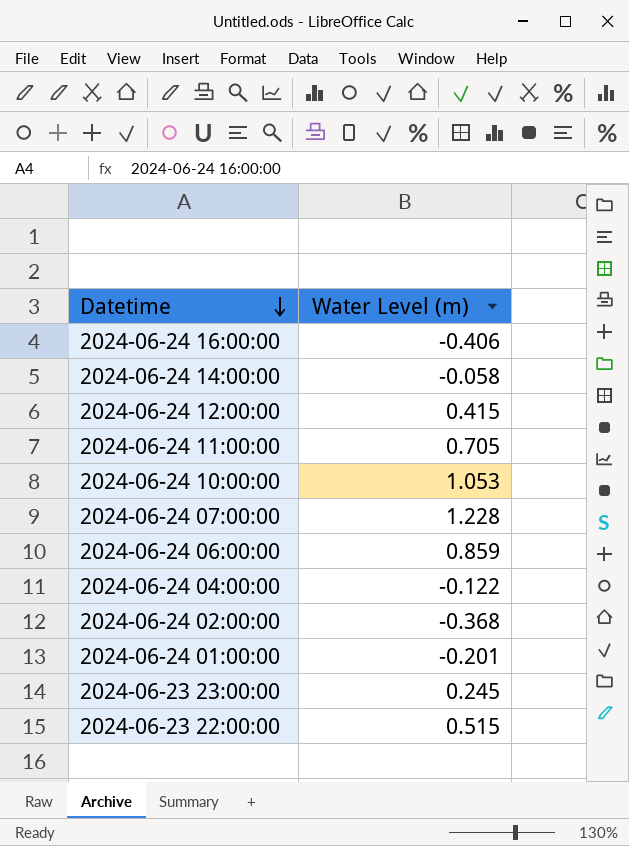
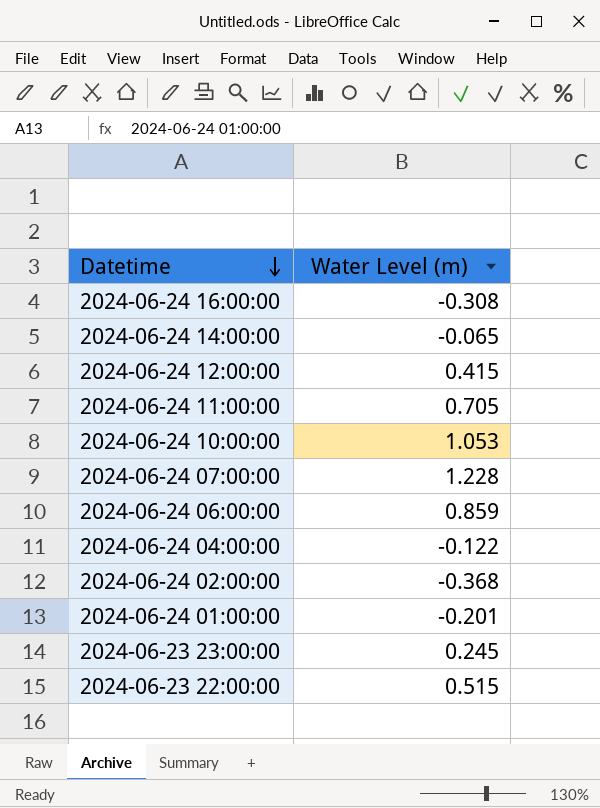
2024-06-24 16:00:00 | Water Level (m): -0.406 -> -0.308
2024-06-24 14:00:00 | Water Level (m): -0.058 -> -0.065

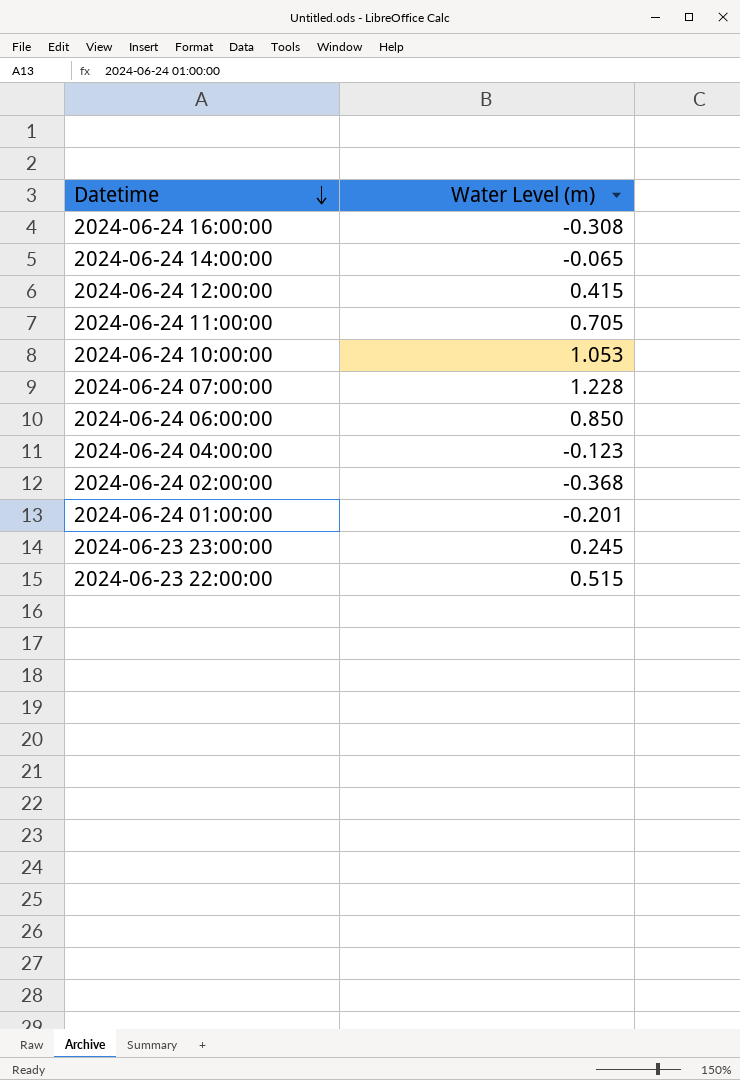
2024-06-24 06:00:00 | Water Level (m): 0.859 -> 0.850
2024-06-24 04:00:00 | Water Level (m): -0.122 -> -0.123

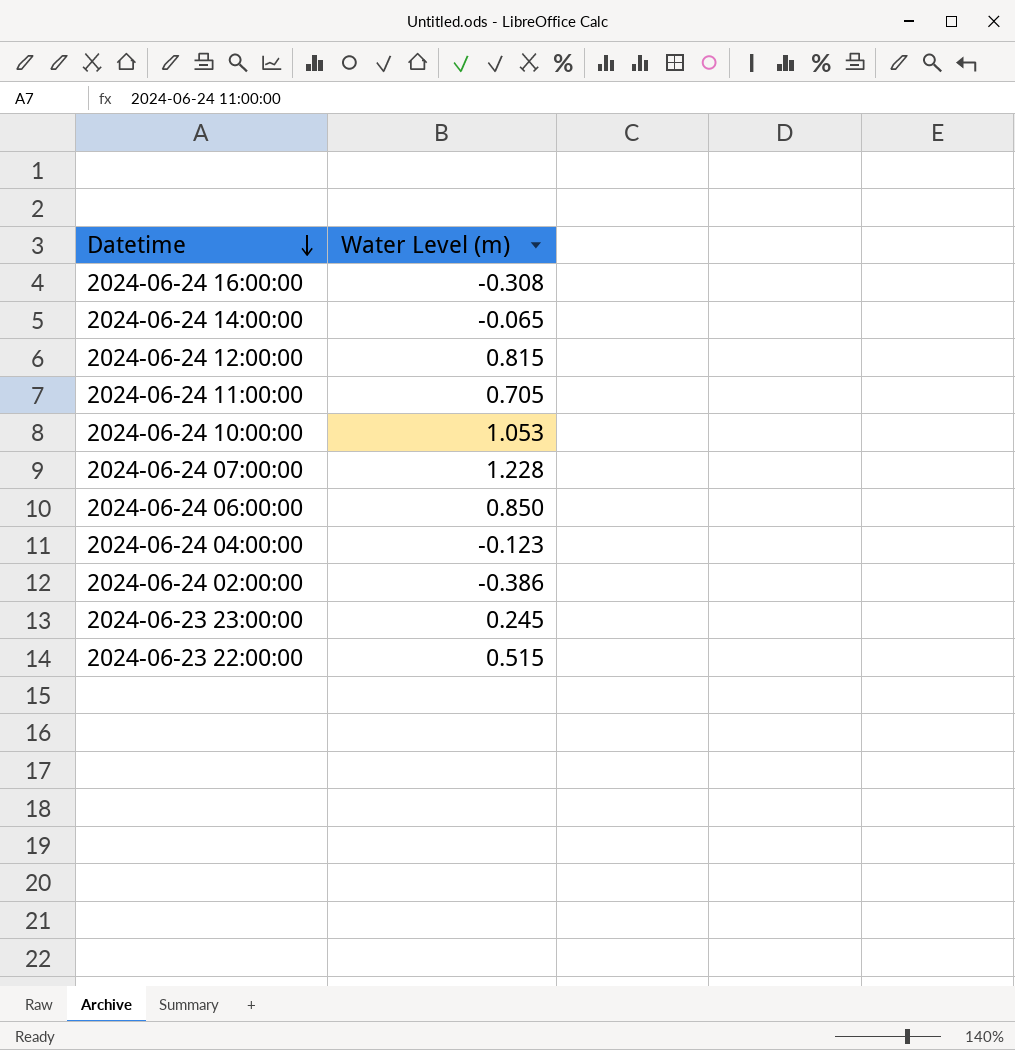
row 2024-06-24 01:00:00: -0.201 -> none
2024-06-24 12:00:00 | Water Level (m): 0.415 -> 0.815
2024-06-24 02:00:00 | Water Level (m): -0.368 -> -0.386

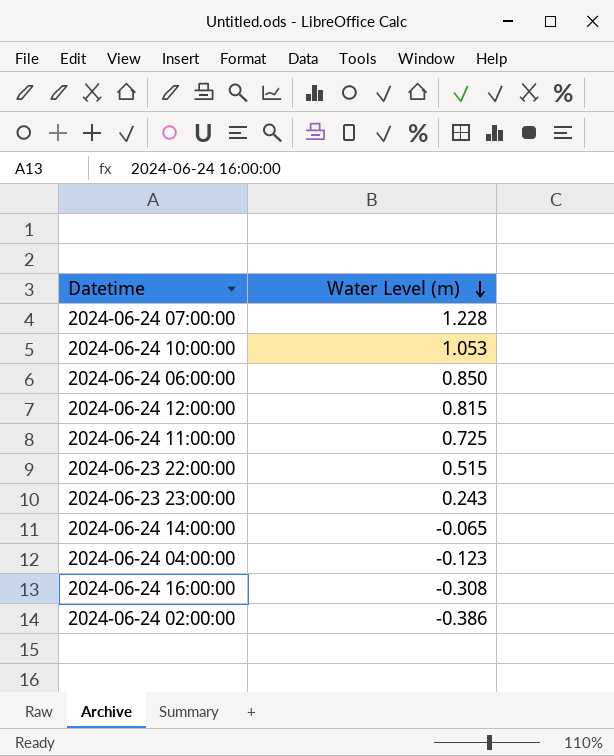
row order: Datetime descending -> Water Level (m) descending
2024-06-24 11:00:00 | Water Level (m): 0.705 -> 0.725
2024-06-23 23:00:00 | Water Level (m): 0.245 -> 0.243

